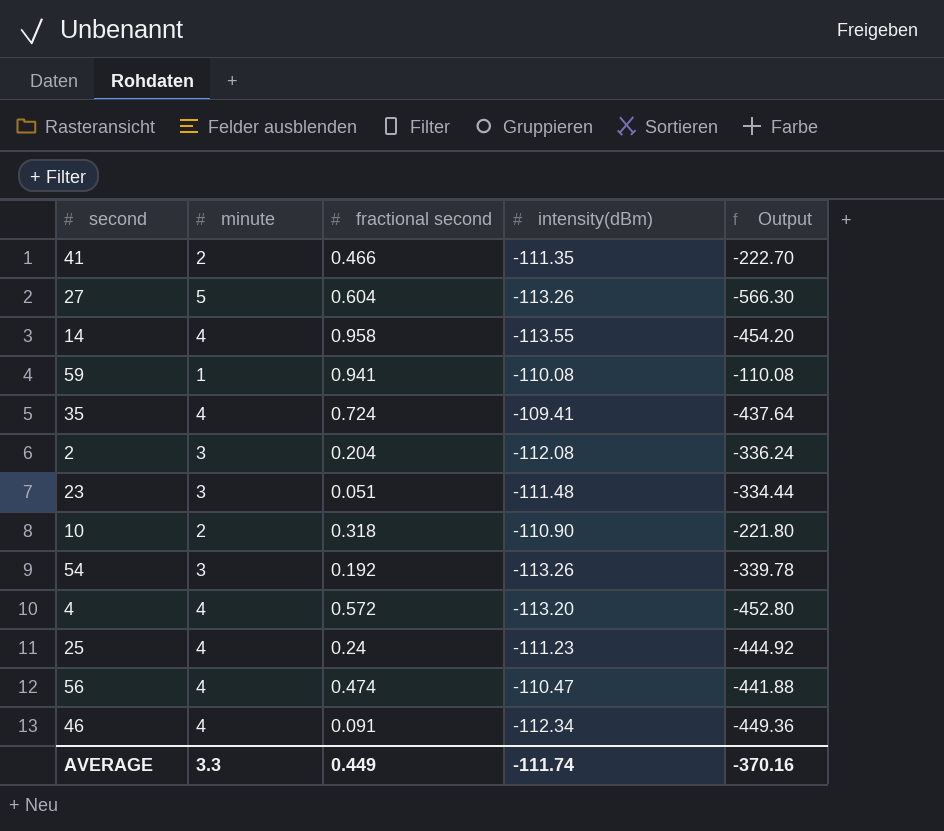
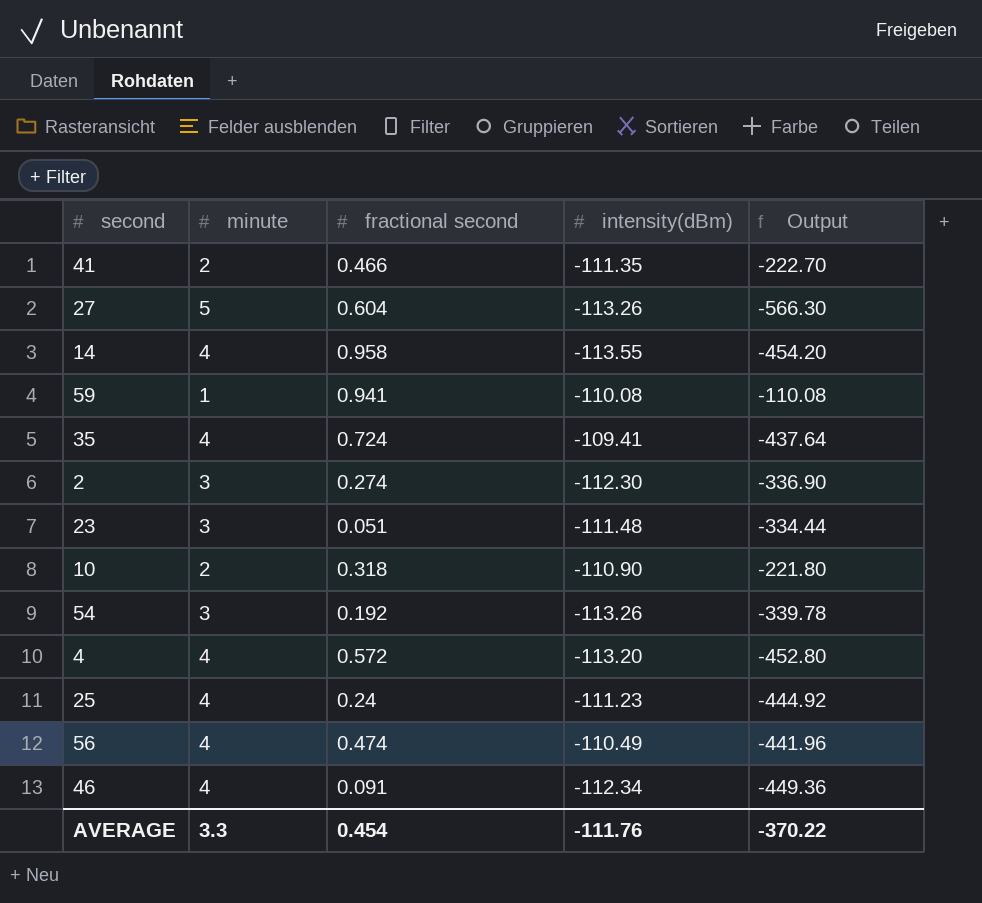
2 | fractional second: 0.204 -> 0.274
2 | intensity(dBm): -112.08 -> -112.30
2 | Output: -336.24 -> -336.90
56 | intensity(dBm): -110.47 -> -110.49
56 | Output: -441.88 -> -441.96
AVERAGE | fractional second: 0.449 -> 0.454
AVERAGE | intensity(dBm): -111.74 -> -111.76
AVERAGE | Output: -370.16 -> -370.22

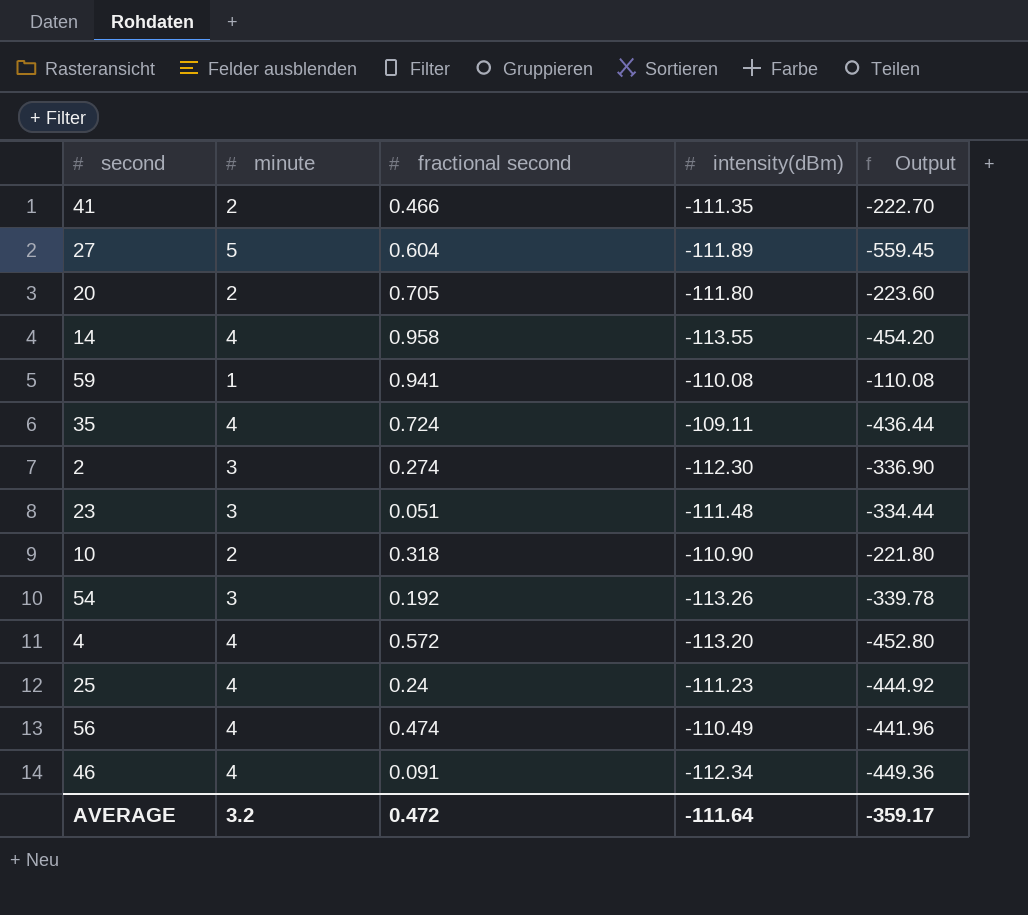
27 | intensity(dBm): -113.26 -> -111.89
27 | Output: -566.30 -> -559.45
row 20: none -> 2 | 0.705 | -111.80 | -223.60
35 | intensity(dBm): -109.41 -> -109.11
35 | Output: -437.64 -> -436.44
AVERAGE | minute: 3.3 -> 3.2
AVERAGE | fractional second: 0.454 -> 0.472
AVERAGE | intensity(dBm): -111.76 -> -111.64
AVERAGE | Output: -370.22 -> -359.17

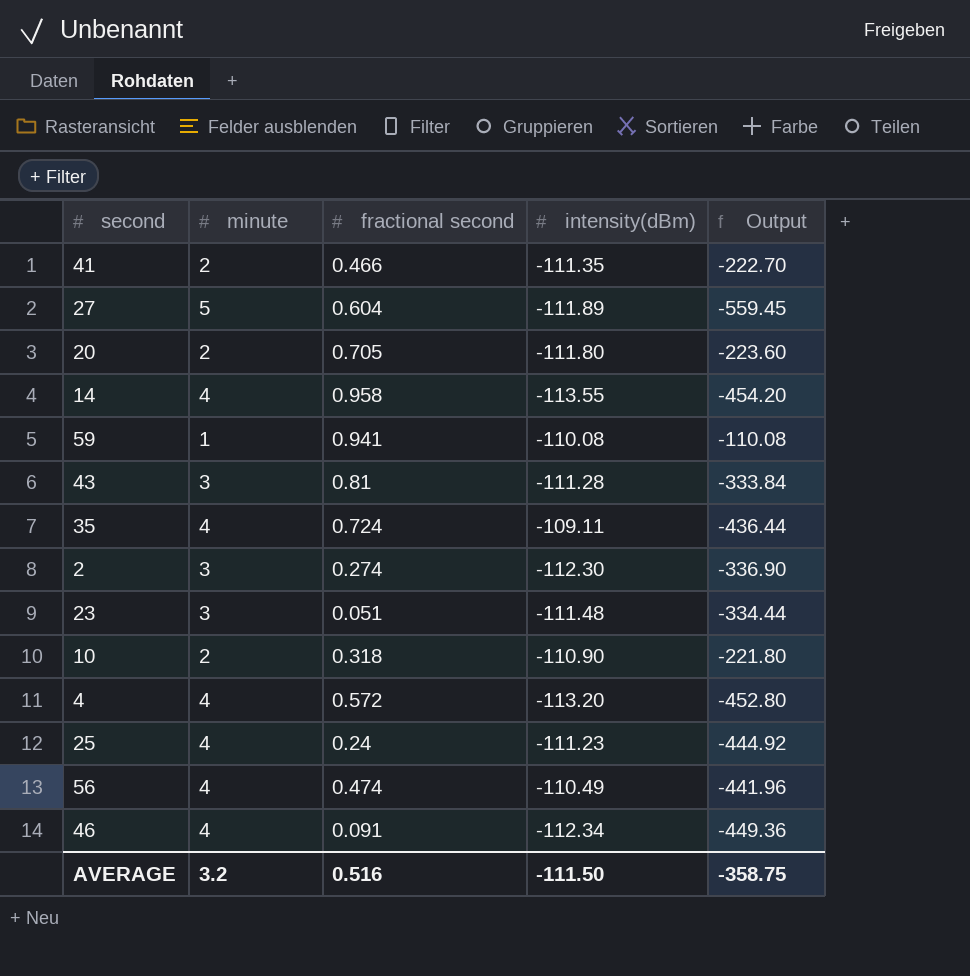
row 54: 3 | 0.192 | -113.26 | -339.78 -> none
row 43: none -> 3 | 0.81 | -111.28 | -333.84
AVERAGE | fractional second: 0.472 -> 0.516
AVERAGE | intensity(dBm): -111.64 -> -111.50
AVERAGE | Output: -359.17 -> -358.75

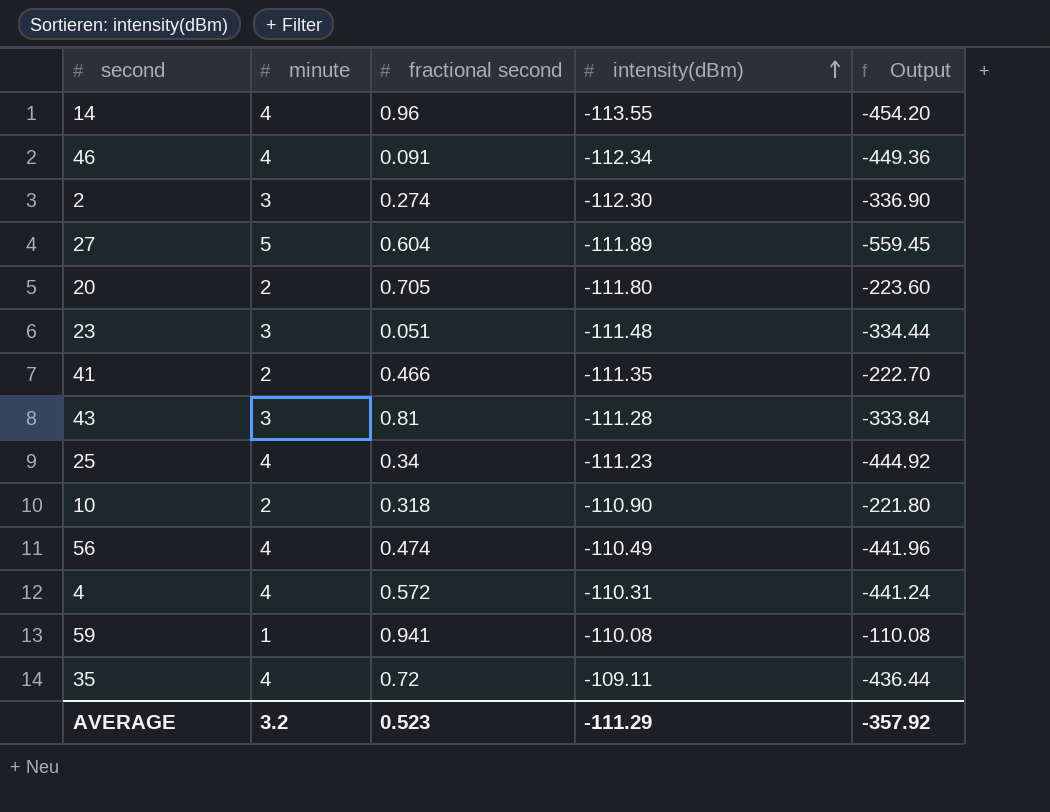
row order: none -> intensity(dBm) ascending
14 | fractional second: 0.958 -> 0.96
25 | fractional second: 0.24 -> 0.34
4 | intensity(dBm): -113.20 -> -110.31
4 | Output: -452.80 -> -441.24
35 | fractional second: 0.724 -> 0.72
AVERAGE | fractional second: 0.516 -> 0.523
AVERAGE | intensity(dBm): -111.50 -> -111.29
AVERAGE | Output: -358.75 -> -357.92

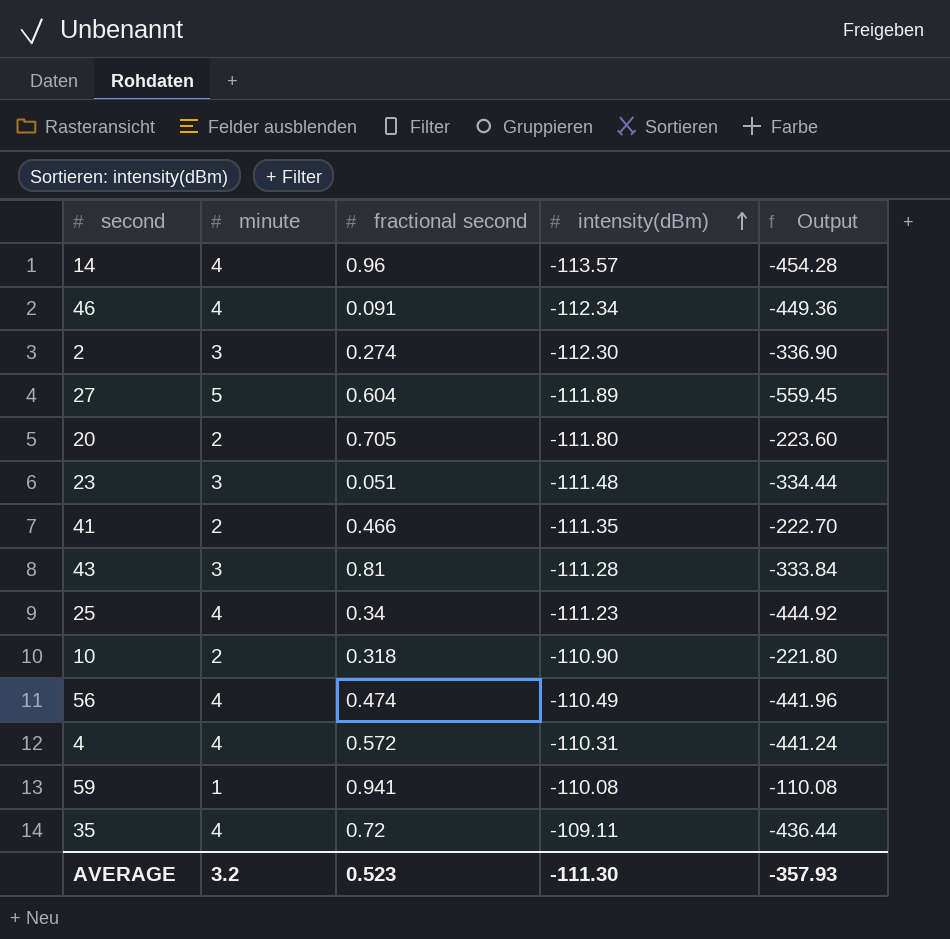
14 | intensity(dBm): -113.55 -> -113.57
14 | Output: -454.20 -> -454.28
AVERAGE | intensity(dBm): -111.29 -> -111.30
AVERAGE | Output: -357.92 -> -357.93

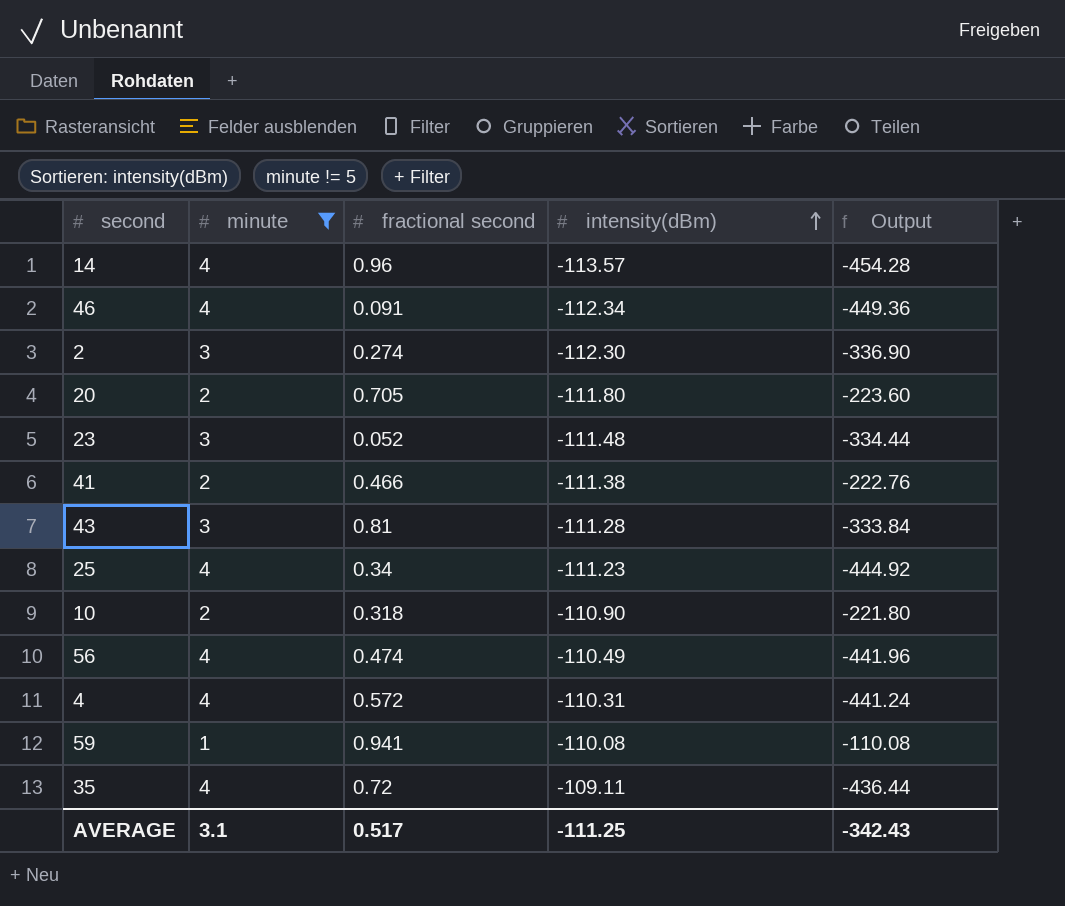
filter: none -> minute != 5
23 | fractional second: 0.051 -> 0.052
41 | intensity(dBm): -111.35 -> -111.38
41 | Output: -222.70 -> -222.76
AVERAGE | minute: 3.2 -> 3.1
AVERAGE | fractional second: 0.523 -> 0.517
AVERAGE | intensity(dBm): -111.30 -> -111.25
AVERAGE | Output: -357.93 -> -342.43

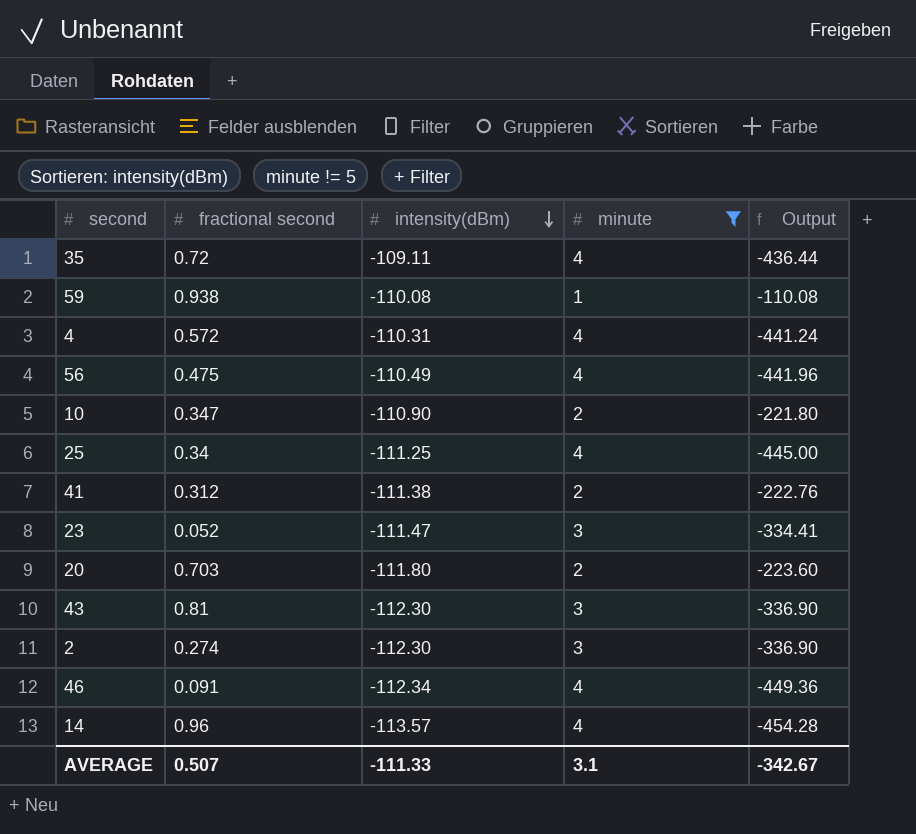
row order: intensity(dBm) ascending -> intensity(dBm) descending
column minute | position: 2 -> 4
59 | fractional second: 0.941 -> 0.938
56 | fractional second: 0.474 -> 0.475
10 | fractional second: 0.318 -> 0.347
25 | intensity(dBm): -111.23 -> -111.25
25 | Output: -444.92 -> -445.00
41 | fractional second: 0.466 -> 0.312
23 | intensity(dBm): -111.48 -> -111.47
23 | Output: -334.44 -> -334.41
20 | fractional second: 0.705 -> 0.703
43 | intensity(dBm): -111.28 -> -112.30
43 | Output: -333.84 -> -336.90
AVERAGE | fractional second: 0.517 -> 0.507
AVERAGE | intensity(dBm): -111.25 -> -111.33
AVERAGE | Output: -342.43 -> -342.67

